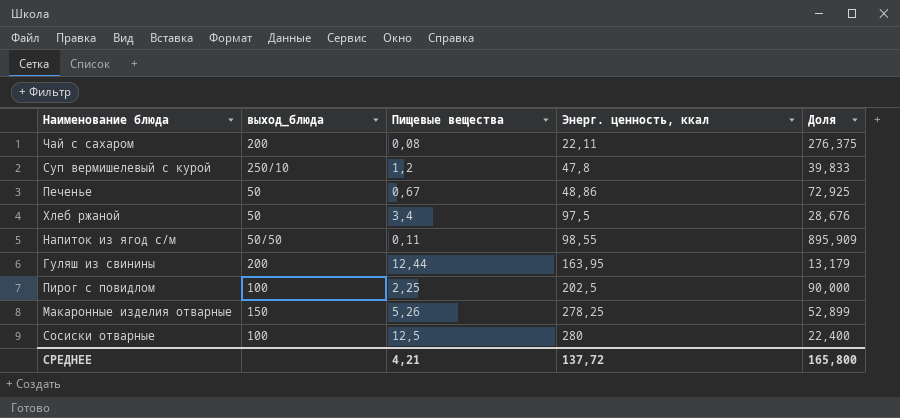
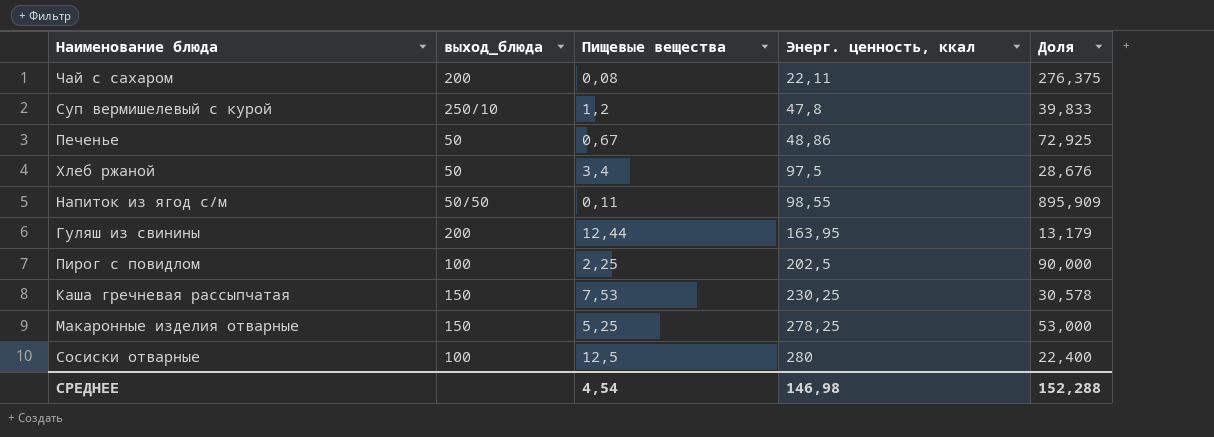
row Каша гречневая рассыпчатая: none -> 150 | 7,53 | 230,25 | 30,578
Макаронные изделия отварные | Пищевые вещества: 5,26 -> 5,25
Макаронные изделия отварные | Доля: 52,899 -> 53,000
СРЕДНЕЕ | Пищевые вещества: 4,21 -> 4,54
СРЕДНЕЕ | Энерг. ценность, ккал: 137,72 -> 146,98
СРЕДНЕЕ | Доля: 165,800 -> 152,288

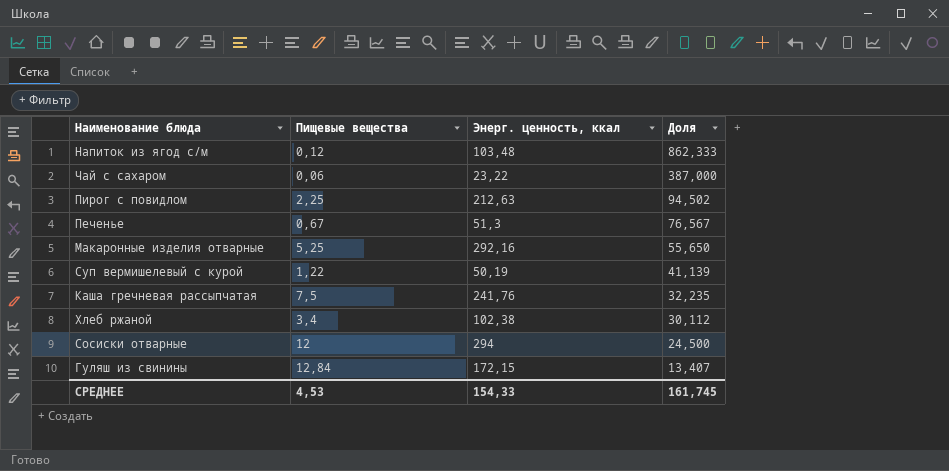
row order: Энерг. ценность, ккал ascending -> Доля descending
column выход_блюда | position: 2 -> none
Напиток из ягод с/м | Пищевые вещества: 0,11 -> 0,12
Напиток из ягод с/м | Энерг. ценность, ккал: 98,55 -> 103,48
Напиток из ягод с/м | Доля: 895,909 -> 862,333
Чай с сахаром | Пищевые вещества: 0,08 -> 0,06
Чай с сахаром | Энерг. ценность, ккал: 22,11 -> 23,22
Чай с сахаром | Доля: 276,375 -> 387,000
Пирог с повидлом | Энерг. ценность, ккал: 202,5 -> 212,63
Пирог с повидлом | Доля: 90,000 -> 94,502
Печенье | Энерг. ценность, ккал: 48,86 -> 51,3
Печенье | Доля: 72,925 -> 76,567
Макаронные изделия отварные | Энерг. ценность, ккал: 278,25 -> 292,16
Макаронные изделия отварные | Доля: 53,000 -> 55,650
Суп вермишелевый с курой | Пищевые вещества: 1,2 -> 1,22
Суп вермишелевый с курой | Энерг. ценность, ккал: 47,8 -> 50,19
Суп вермишелевый с курой | Доля: 39,833 -> 41,139
Каша гречневая рассыпчатая | Пищевые вещества: 7,53 -> 7,5
Каша гречневая рассыпчатая | Энерг. ценность, ккал: 230,25 -> 241,76
Каша гречневая рассыпчатая | Доля: 30,578 -> 32,235
Хлеб ржаной | Энерг. ценность, ккал: 97,5 -> 102,38
Хлеб ржаной | Доля: 28,676 -> 30,112
Сосиски отварные | Пищевые вещества: 12,5 -> 12
Сосиски отварные | Энерг. ценность, ккал: 280 -> 294
Сосиски отварные | Доля: 22,400 -> 24,500
Гуляш из свинины | Пищевые вещества: 12,44 -> 12,84
Гуляш из свинины | Энерг. ценность, ккал: 163,95 -> 172,15
Гуляш из свинины | Доля: 13,179 -> 13,407
СРЕДНЕЕ | Пищевые вещества: 4,54 -> 4,53
СРЕДНЕЕ | Энерг. ценность, ккал: 146,98 -> 154,33
СРЕДНЕЕ | Доля: 152,288 -> 161,745

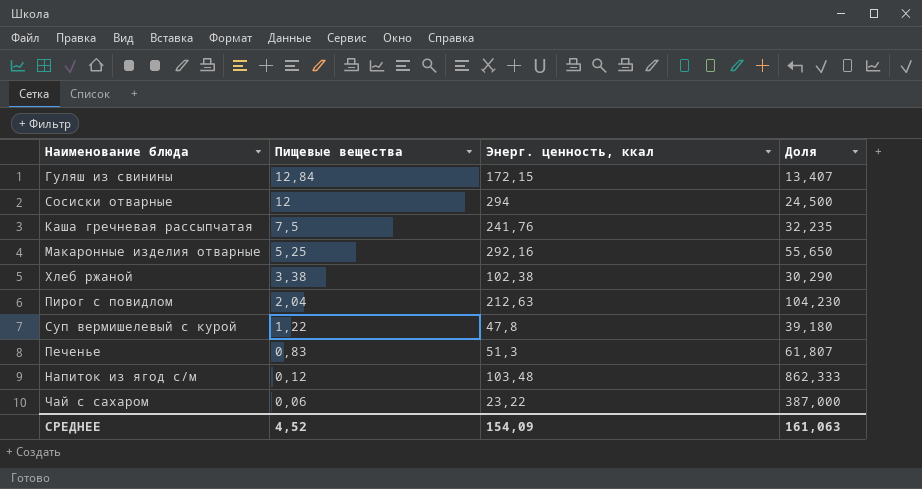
row order: Доля descending -> Пищевые вещества descending
Хлеб ржаной | Пищевые вещества: 3,4 -> 3,38
Хлеб ржаной | Доля: 30,112 -> 30,290
Пирог с повидлом | Пищевые вещества: 2,25 -> 2,04
Пирог с повидлом | Доля: 94,502 -> 104,230
Суп вермишелевый с курой | Энерг. ценность, ккал: 50,19 -> 47,8
Суп вермишелевый с курой | Доля: 41,139 -> 39,180
Печенье | Пищевые вещества: 0,67 -> 0,83
Печенье | Доля: 76,567 -> 61,807
СРЕДНЕЕ | Пищевые вещества: 4,53 -> 4,52
СРЕДНЕЕ | Энерг. ценность, ккал: 154,33 -> 154,09
СРЕДНЕЕ | Доля: 161,745 -> 161,063

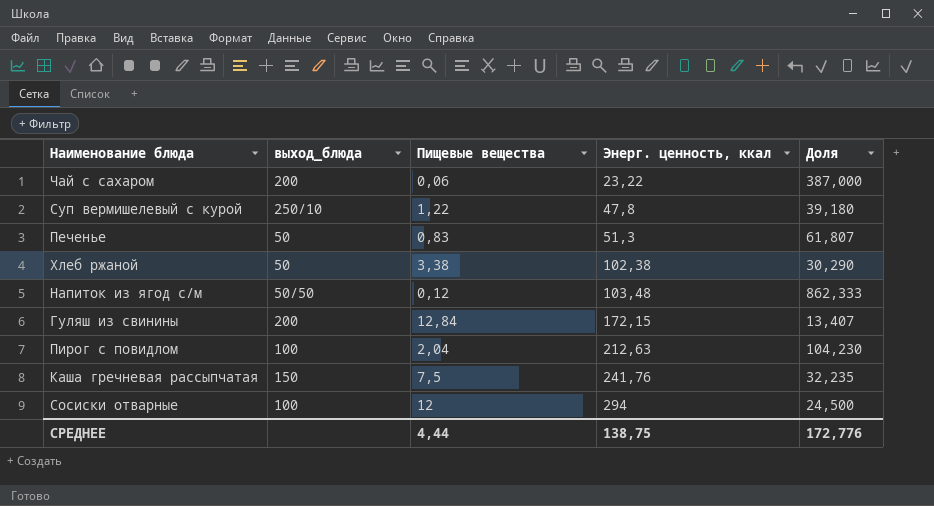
row order: Пищевые вещества descending -> Энерг. ценность, ккал ascending
column выход_блюда | position: none -> 2
row Макаронные изделия отварные: 5,25 | 292,16 | 55,650 -> none
СРЕДНЕЕ | Пищевые вещества: 4,52 -> 4,44
СРЕДНЕЕ | Энерг. ценность, ккал: 154,09 -> 138,75
СРЕДНЕЕ | Доля: 161,063 -> 172,776

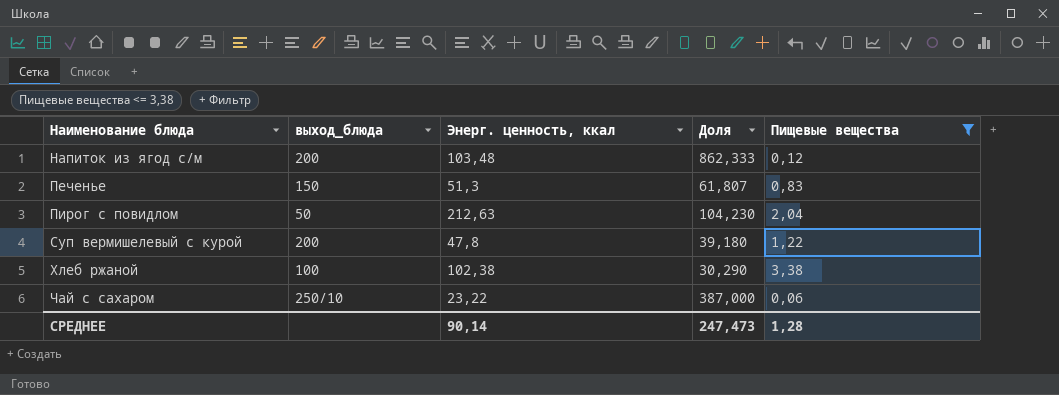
filter: none -> Пищевые вещества <= 3,38
row order: Энерг. ценность, ккал ascending -> Наименование блюда ascending
column Пищевые вещества | position: 3 -> 5
Напиток из ягод с/м | выход_блюда: 50/50 -> 200
Печенье | выход_блюда: 50 -> 150
Пирог с повидлом | выход_блюда: 100 -> 50
Суп вермишелевый с курой | выход_блюда: 250/10 -> 200
Хлеб ржаной | выход_блюда: 50 -> 100
Чай с сахаром | выход_блюда: 200 -> 250/10
СРЕДНЕЕ | Энерг. ценность, ккал: 138,75 -> 90,14
СРЕДНЕЕ | Доля: 172,776 -> 247,473
СРЕДНЕЕ | Пищевые вещества: 4,44 -> 1,28

